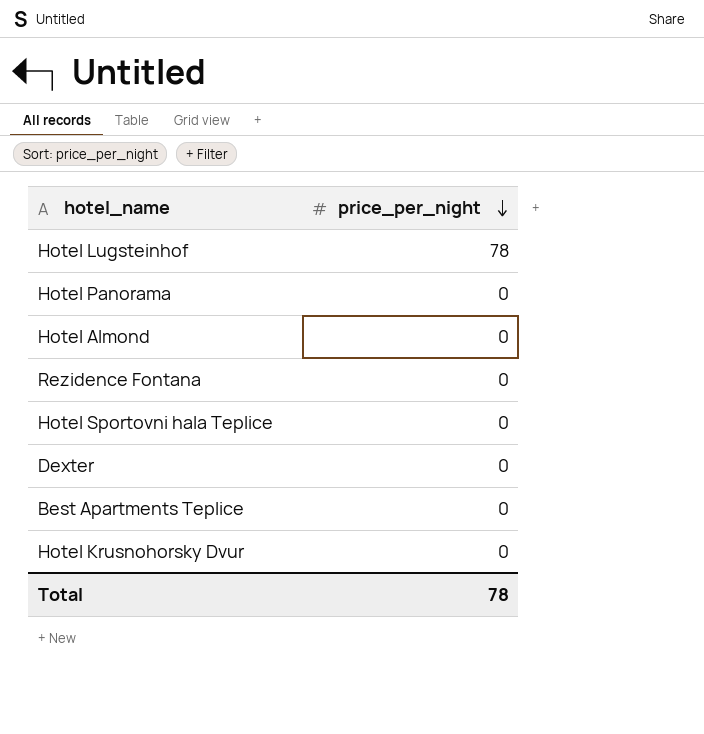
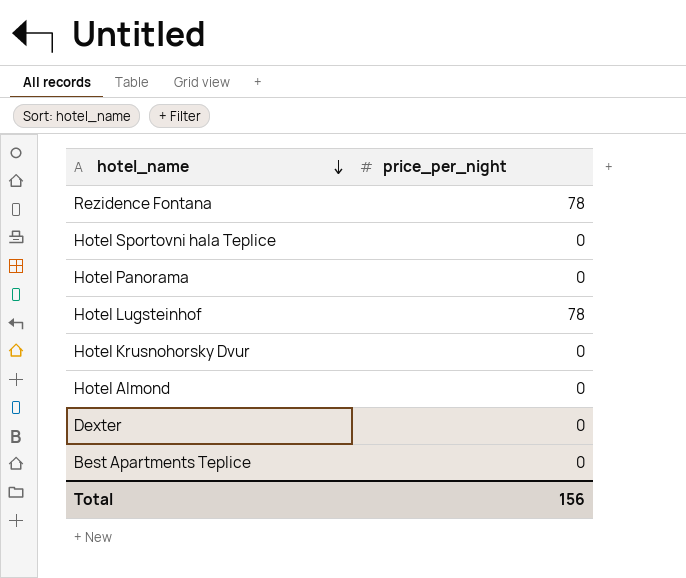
row order: price_per_night descending -> hotel_name descending
Rezidence Fontana | price_per_night: 0 -> 78
Total | price_per_night: 78 -> 156

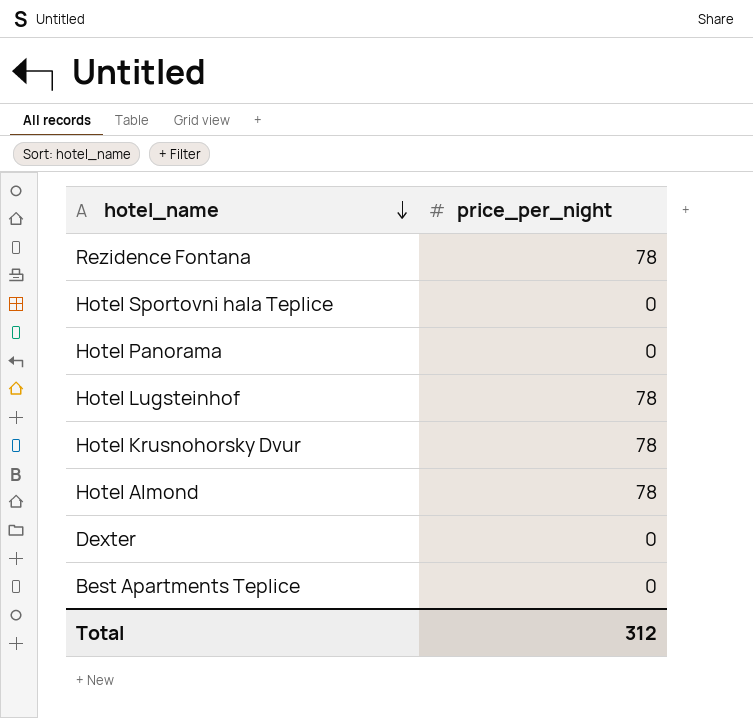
Hotel Krusnohorsky Dvur | price_per_night: 0 -> 78
Hotel Almond | price_per_night: 0 -> 78
Total | price_per_night: 156 -> 312

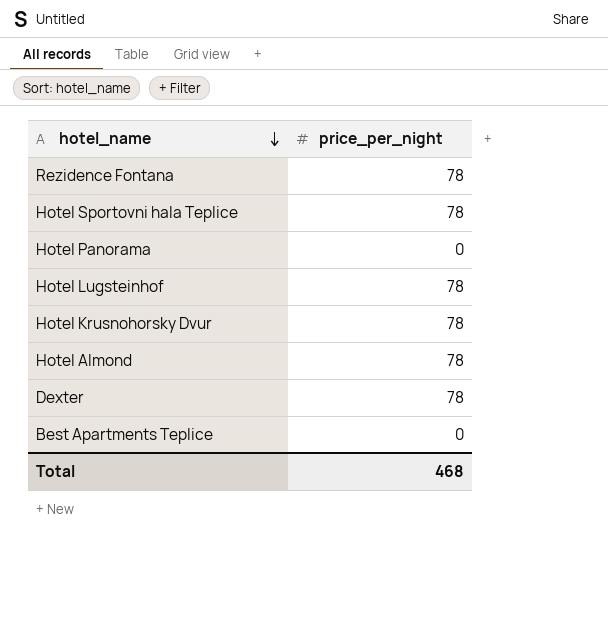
Hotel Sportovni hala Teplice | price_per_night: 0 -> 78
Dexter | price_per_night: 0 -> 78
Total | price_per_night: 312 -> 468

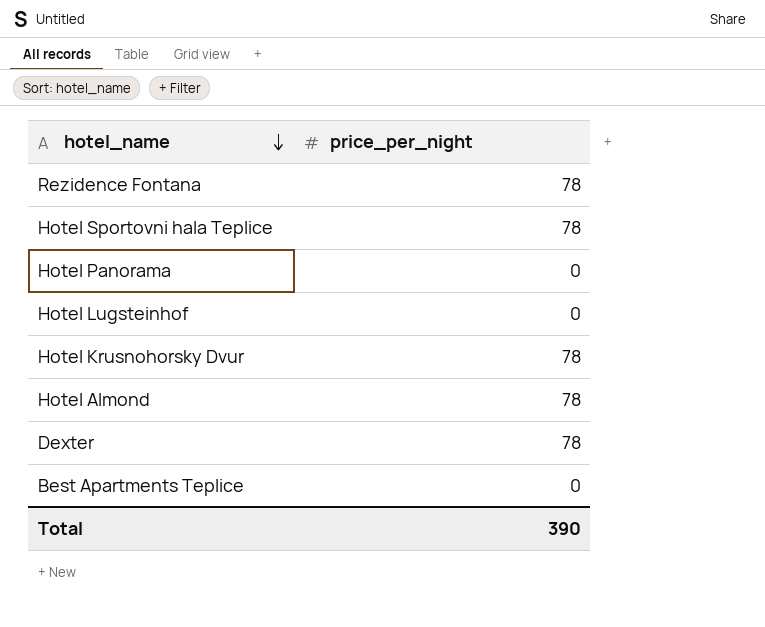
Hotel Lugsteinhof | price_per_night: 78 -> 0
Total | price_per_night: 468 -> 390

